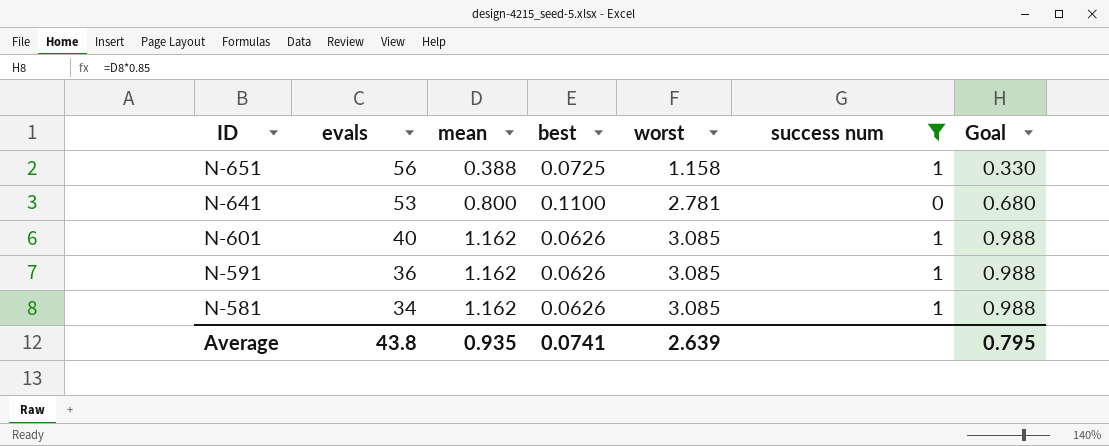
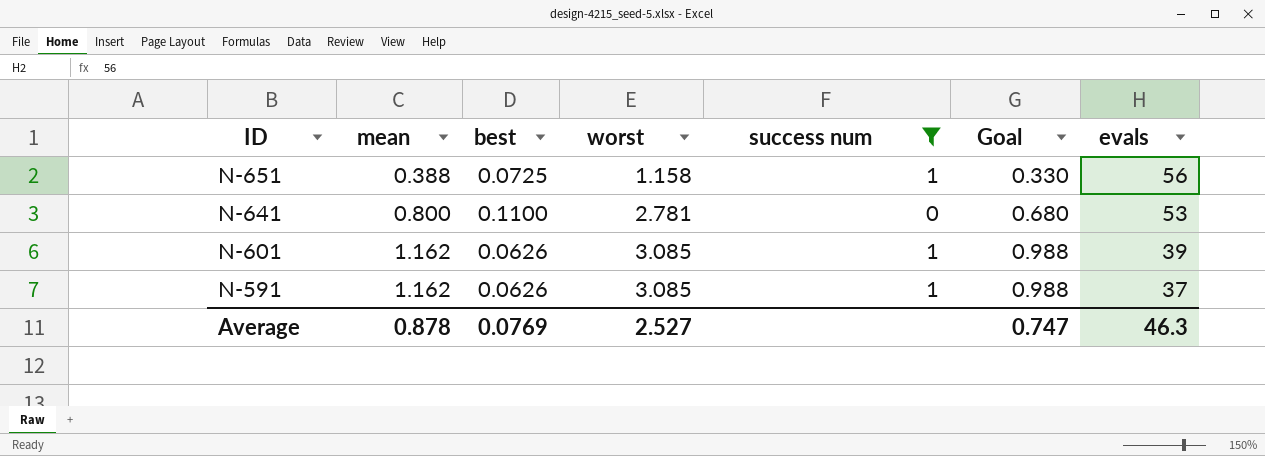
column evals | position: 2 -> 7
row N-581: 34 | 1.162 | 0.0626 | 3.085 | 1 | 0.988 -> none
N-601 | evals: 40 -> 39
N-591 | evals: 36 -> 37
Average | mean: 0.935 -> 0.878
Average | best: 0.0741 -> 0.0769
Average | worst: 2.639 -> 2.527
Average | Goal: 0.795 -> 0.747
Average | evals: 43.8 -> 46.3

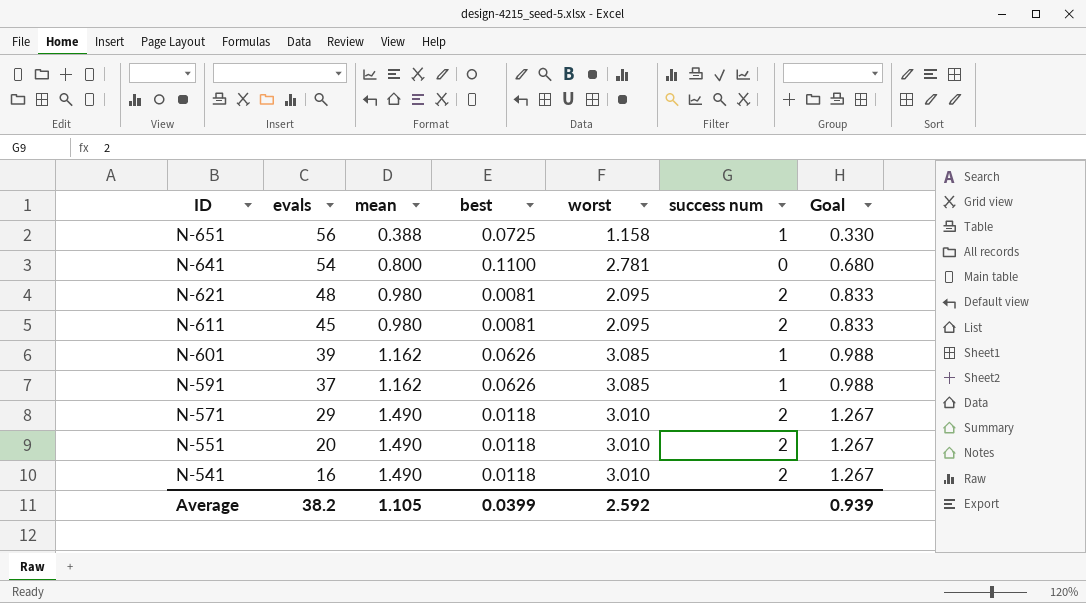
filter: success num != 2 -> none
column evals | position: 7 -> 2
N-641 | evals: 53 -> 54
Average | evals: 46.3 -> 38.2
Average | mean: 0.878 -> 1.105
Average | best: 0.0769 -> 0.0399
Average | worst: 2.527 -> 2.592
Average | Goal: 0.747 -> 0.939

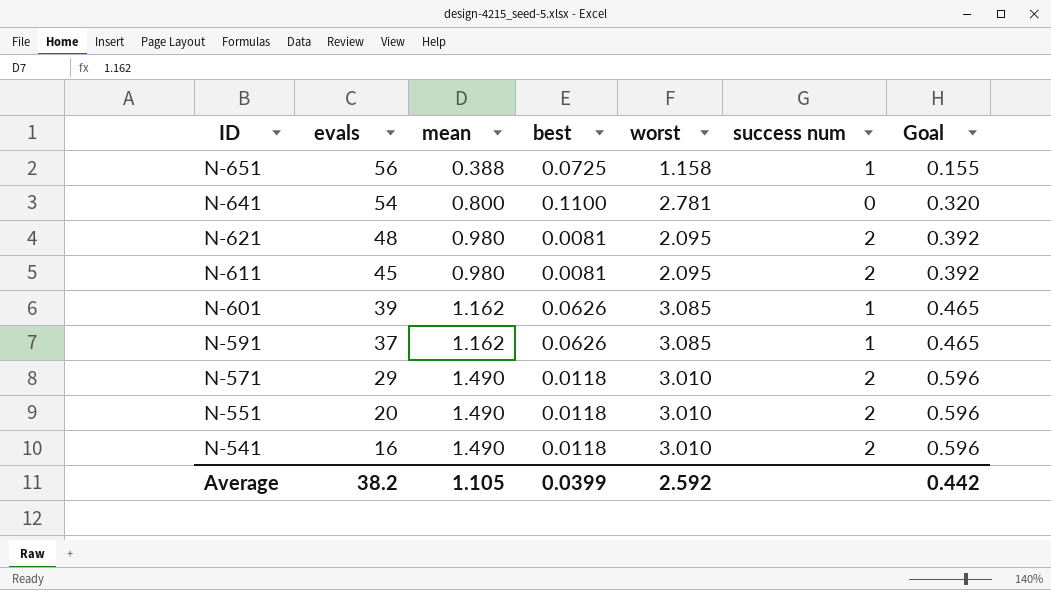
column Goal | formula: [mean] * 0.85 -> [mean] * 0.4
Average | Goal: 0.939 -> 0.442

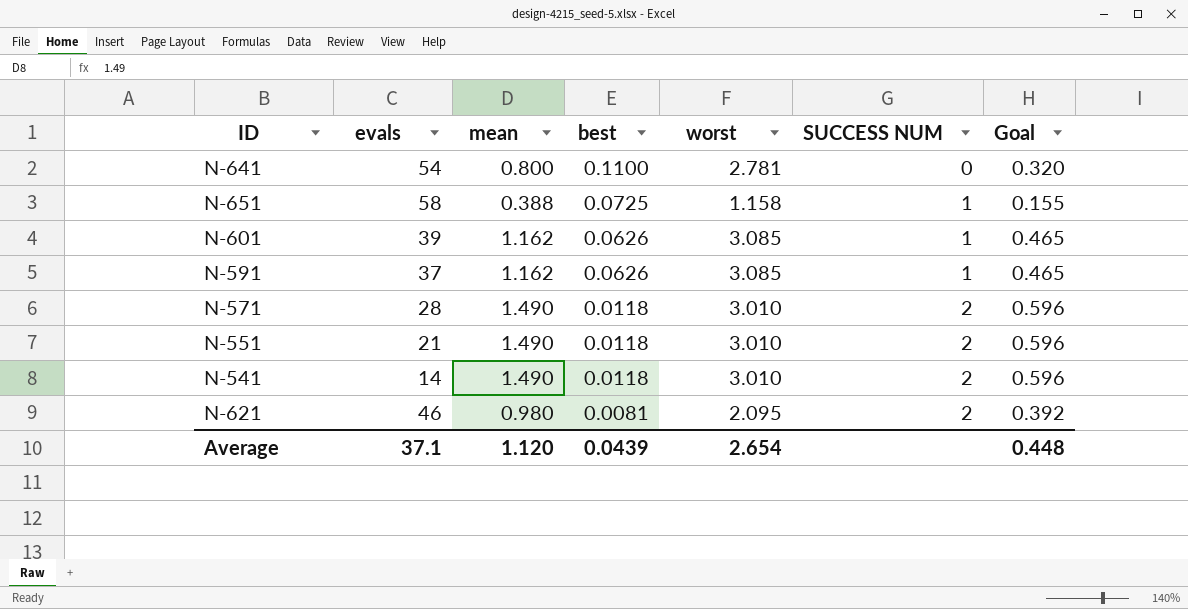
row order: ID descending -> best descending
column name: success num -> SUCCESS NUM
row N-611: 45 | 0.980 | 0.0081 | 2.095 | 2 | 0.392 -> none
N-651 | evals: 56 -> 58
N-571 | evals: 29 -> 28
N-551 | evals: 20 -> 21
N-541 | evals: 16 -> 14
N-621 | evals: 48 -> 46
Average | evals: 38.2 -> 37.1
Average | mean: 1.105 -> 1.120
Average | best: 0.0399 -> 0.0439
Average | worst: 2.592 -> 2.654
Average | Goal: 0.442 -> 0.448

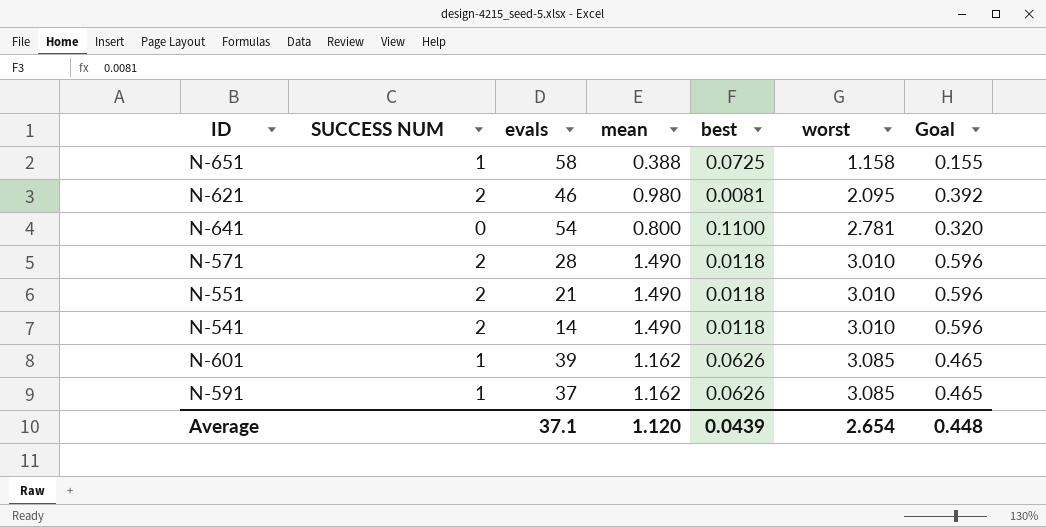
row order: best descending -> worst ascending
column SUCCESS NUM | position: 6 -> 2

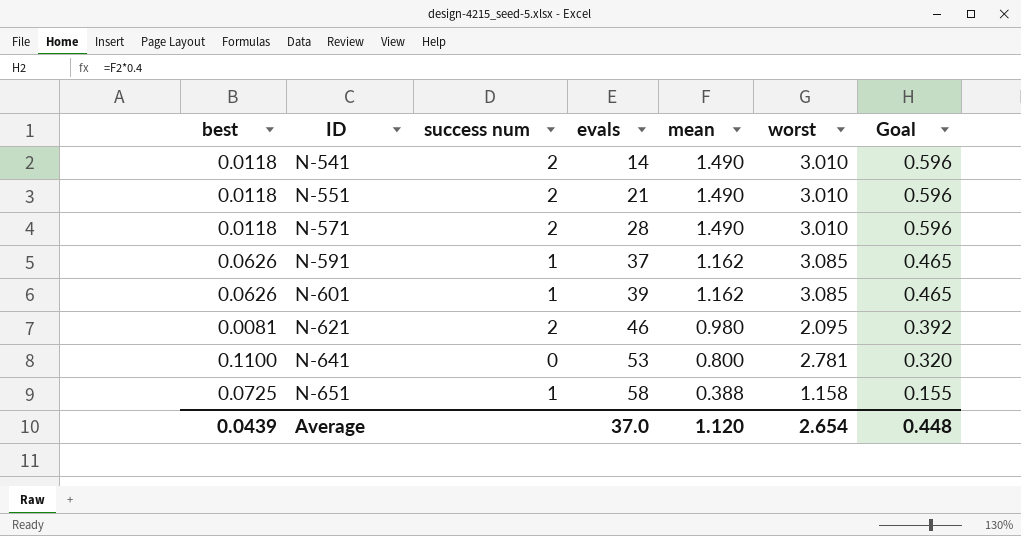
row order: worst ascending -> ID ascending
column best | position: 5 -> 1
column name: SUCCESS NUM -> success num
N-641 | evals: 54 -> 53
Average | evals: 37.1 -> 37.0

